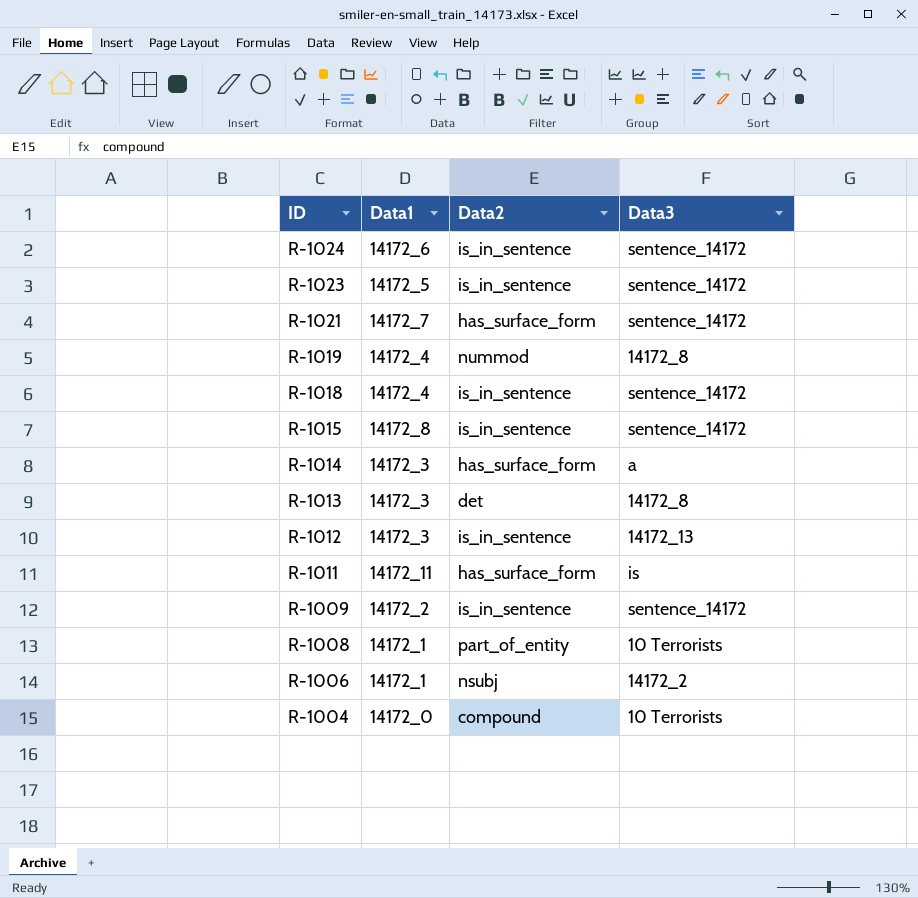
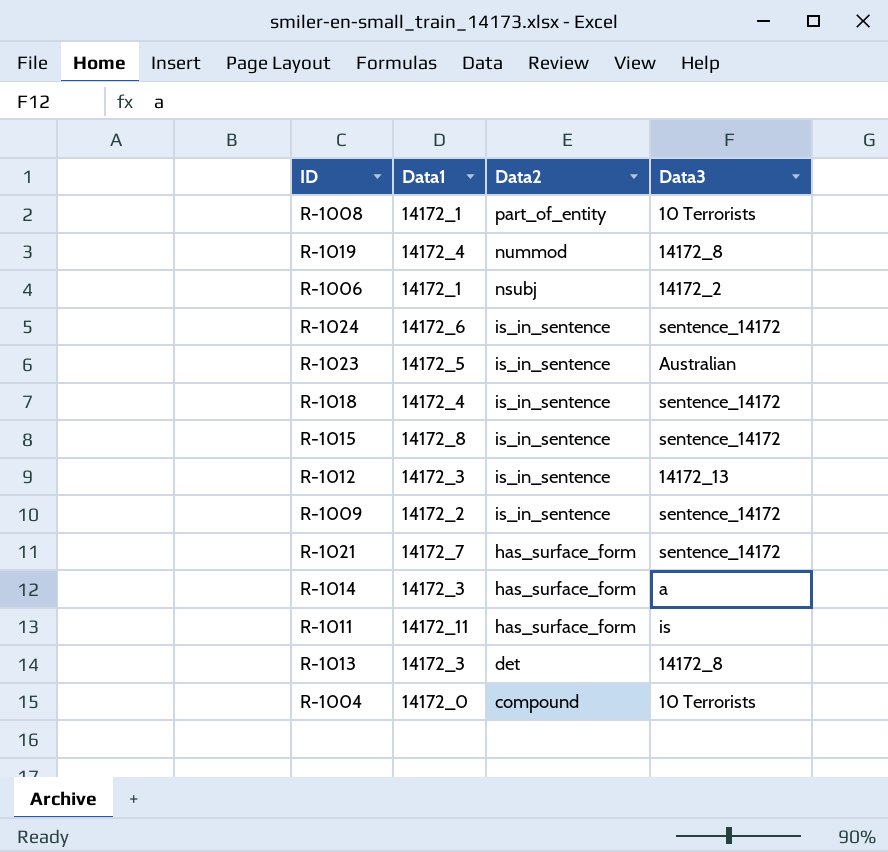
row order: ID descending -> Data2 descending
R-1023 | Data3: sentence_14172 -> Australian

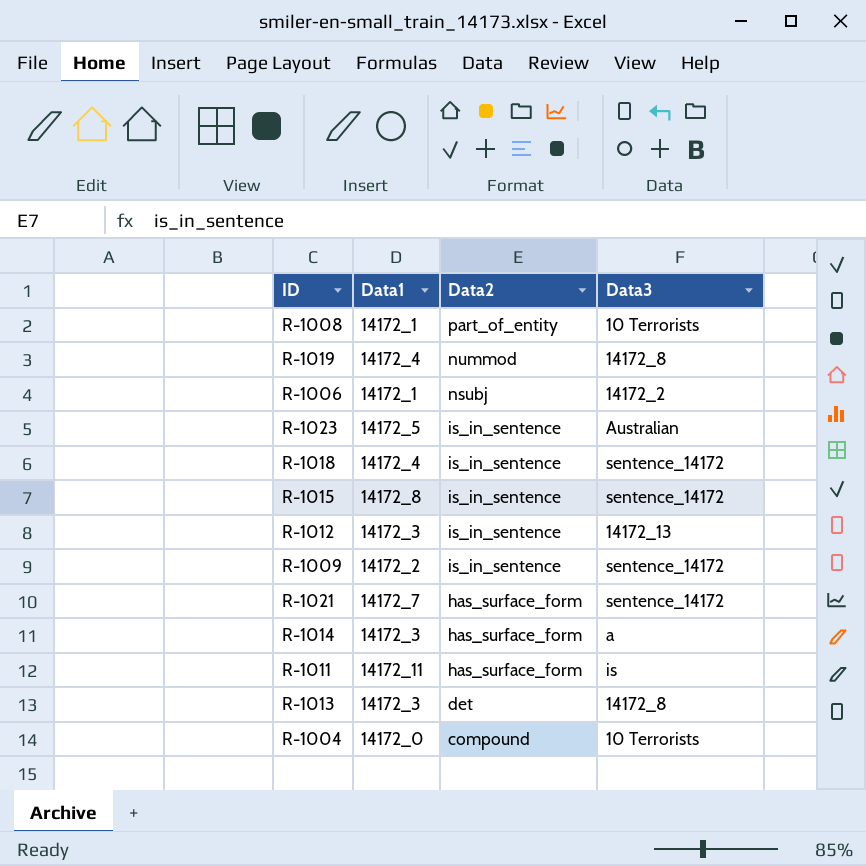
row R-1024: 14172_6 | is_in_sentence | sentence_14172 -> none

